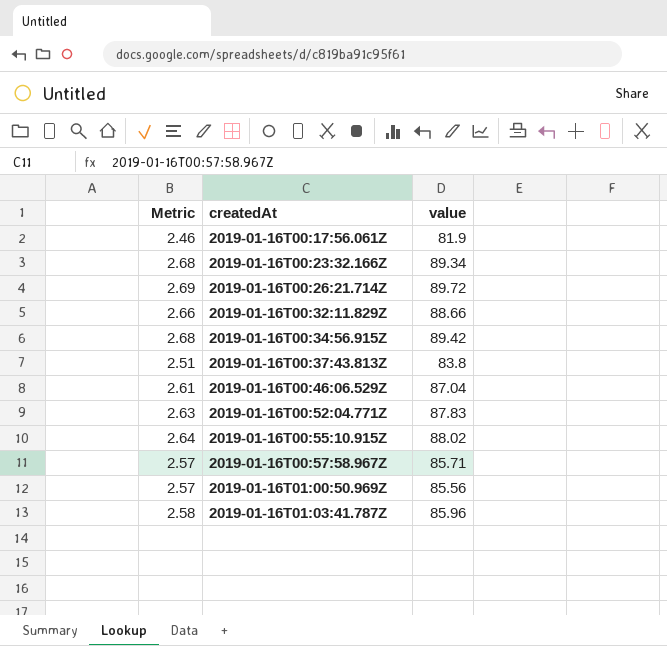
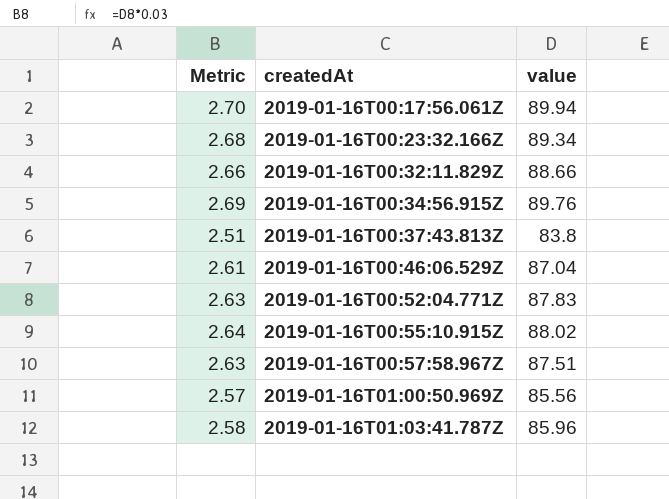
row 2019-01-16T00:26:21.714Z: 2.69 | 89.72 -> none
2019-01-16T00:17:56.061Z | Metric: 2.46 -> 2.70
2019-01-16T00:17:56.061Z | value: 81.9 -> 89.94
2019-01-16T00:34:56.915Z | Metric: 2.68 -> 2.69
2019-01-16T00:34:56.915Z | value: 89.42 -> 89.76
2019-01-16T00:57:58.967Z | Metric: 2.57 -> 2.63
2019-01-16T00:57:58.967Z | value: 85.71 -> 87.51

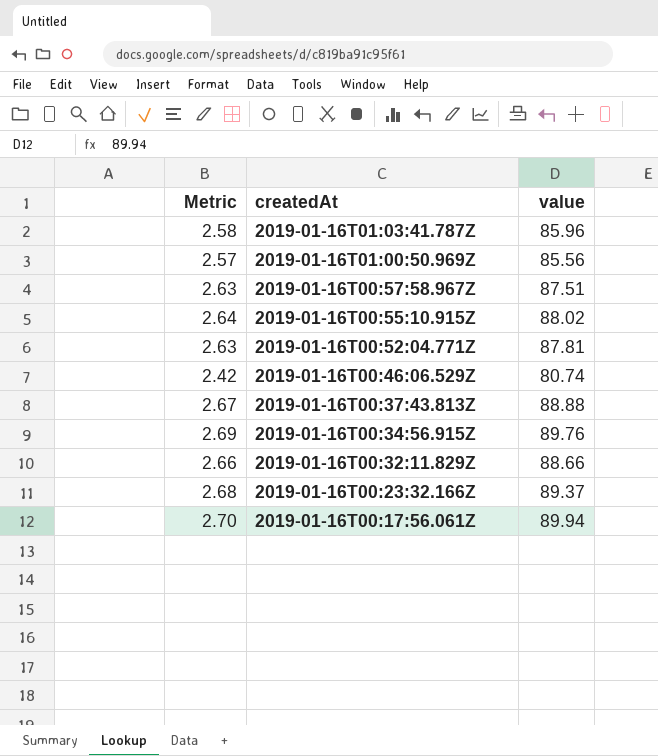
row order: createdAt ascending -> createdAt descending
2019-01-16T00:52:04.771Z | value: 87.83 -> 87.81
2019-01-16T00:46:06.529Z | Metric: 2.61 -> 2.42
2019-01-16T00:46:06.529Z | value: 87.04 -> 80.74
2019-01-16T00:37:43.813Z | Metric: 2.51 -> 2.67
2019-01-16T00:37:43.813Z | value: 83.8 -> 88.88
2019-01-16T00:23:32.166Z | value: 89.34 -> 89.37

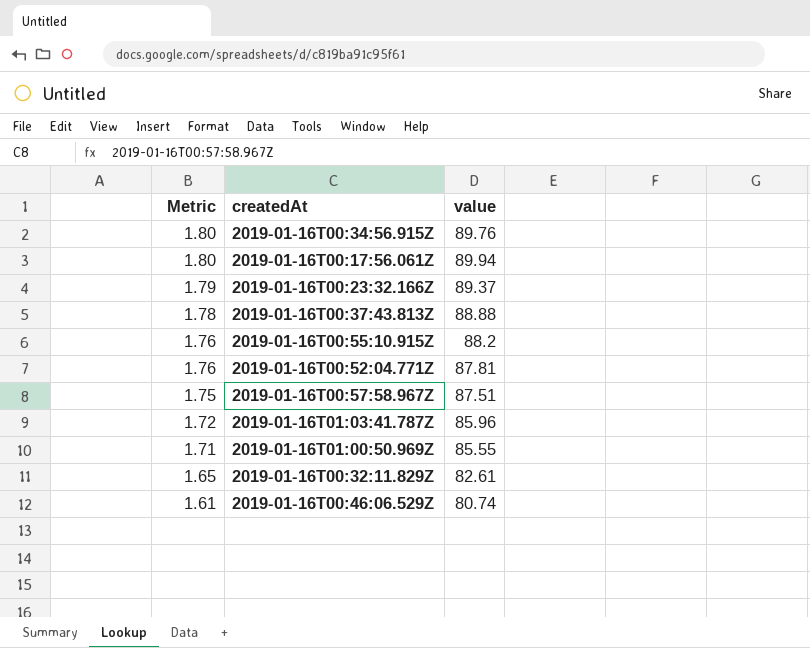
row order: createdAt descending -> Metric descending
column Metric | formula: [value] * 0.03 -> [value] * 0.02
2019-01-16T00:55:10.915Z | value: 88.02 -> 88.2
2019-01-16T01:00:50.969Z | value: 85.56 -> 85.55
2019-01-16T00:32:11.829Z | value: 88.66 -> 82.61

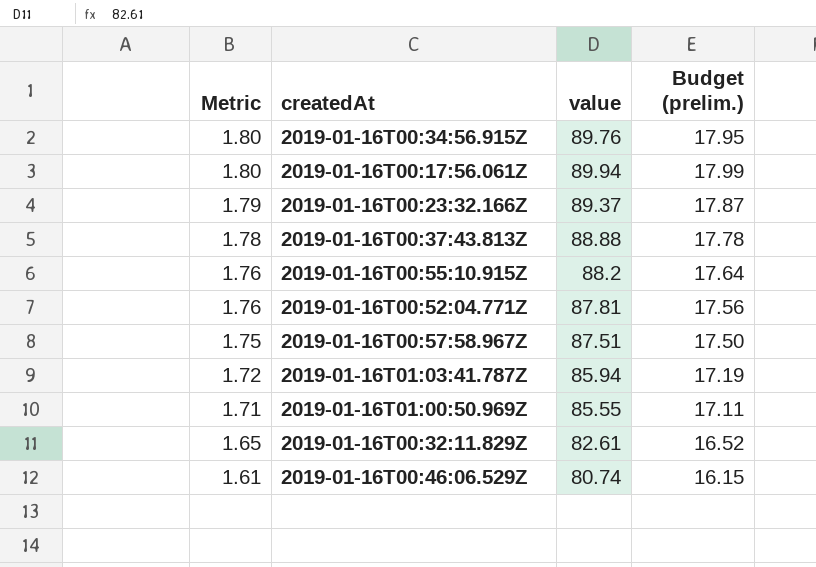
column Budget (prelim.) | formula: none -> [value] * 0.2
2019-01-16T01:03:41.787Z | value: 85.96 -> 85.94

